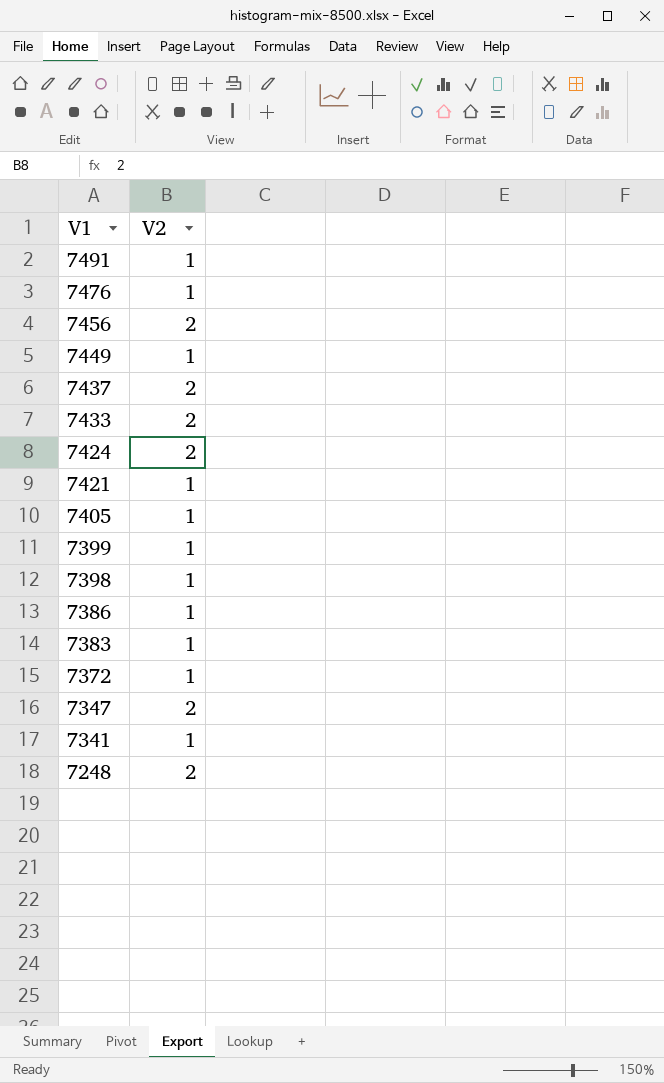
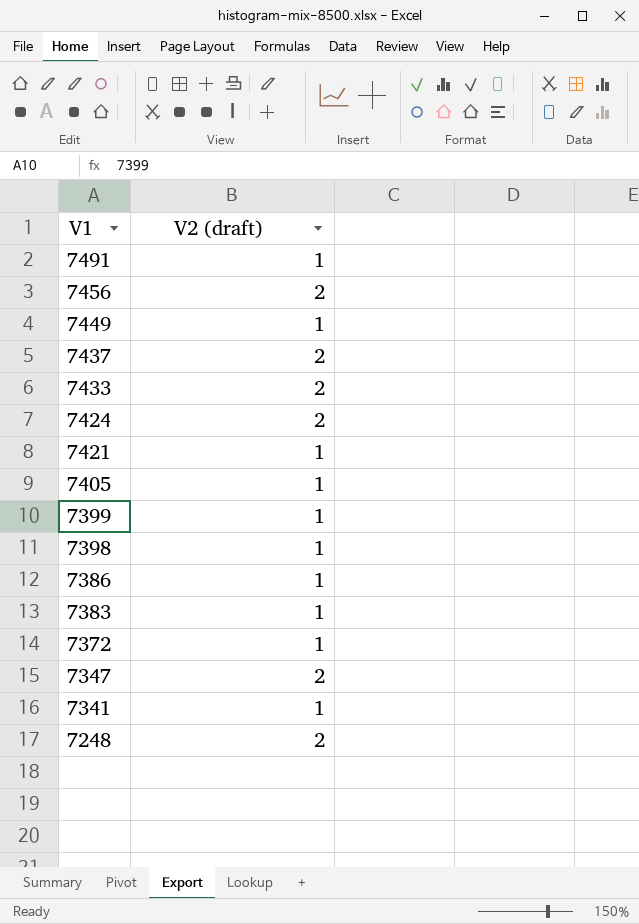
column name: V2 -> V2 (draft)
row 7476: 1 -> none

